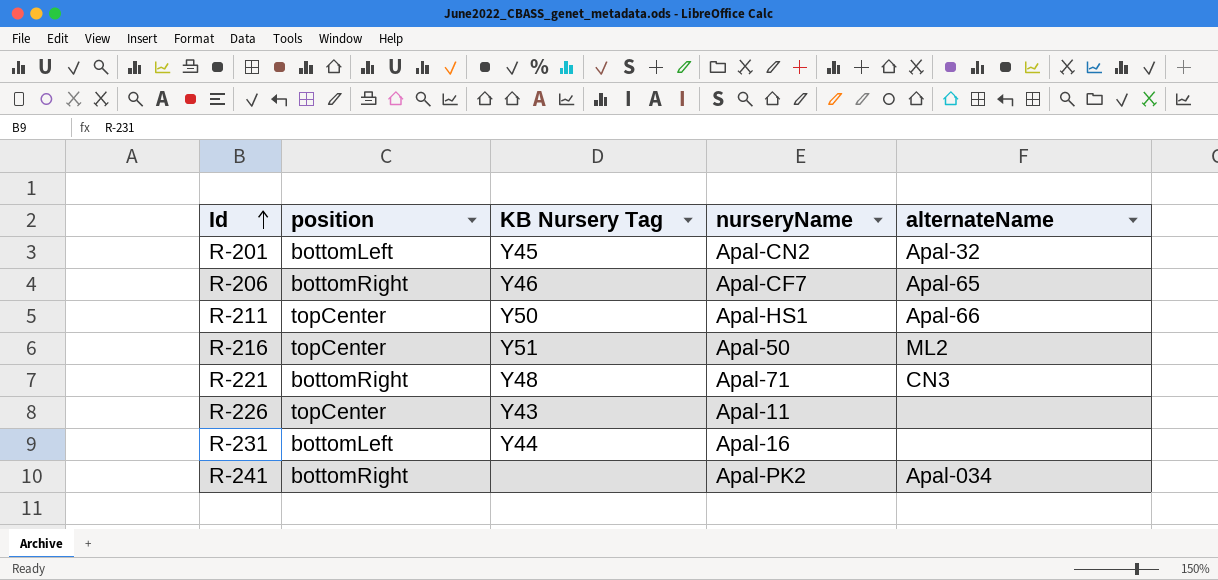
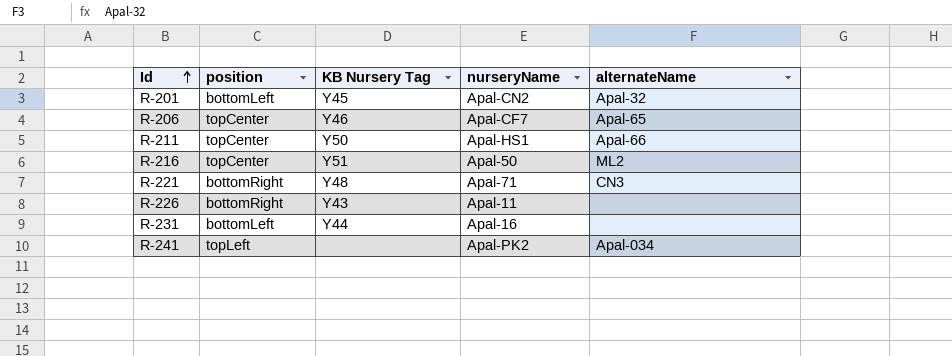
R-206 | position: bottomRight -> topCenter
R-226 | position: topCenter -> bottomRight
R-241 | position: bottomRight -> topLeft

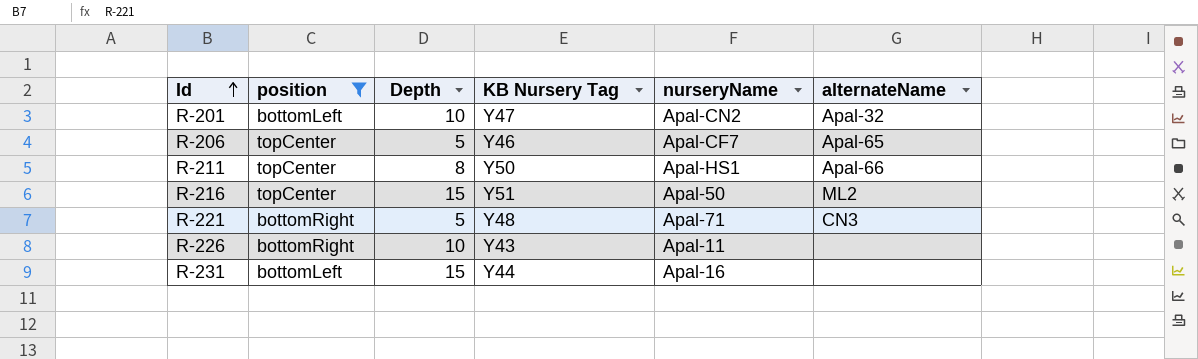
filter: none -> position != topLeft
column Depth | position: none -> 3
R-201 | KB Nursery Tag: Y45 -> Y47

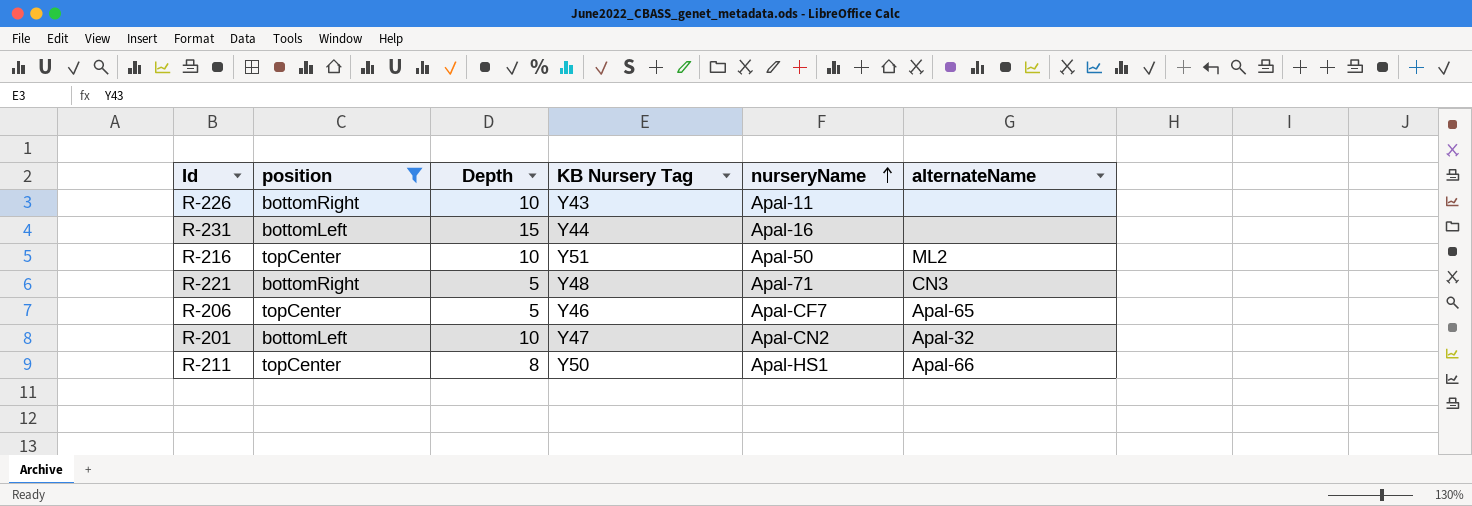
row order: Id ascending -> nurseryName ascending
R-216 | Depth: 15 -> 10

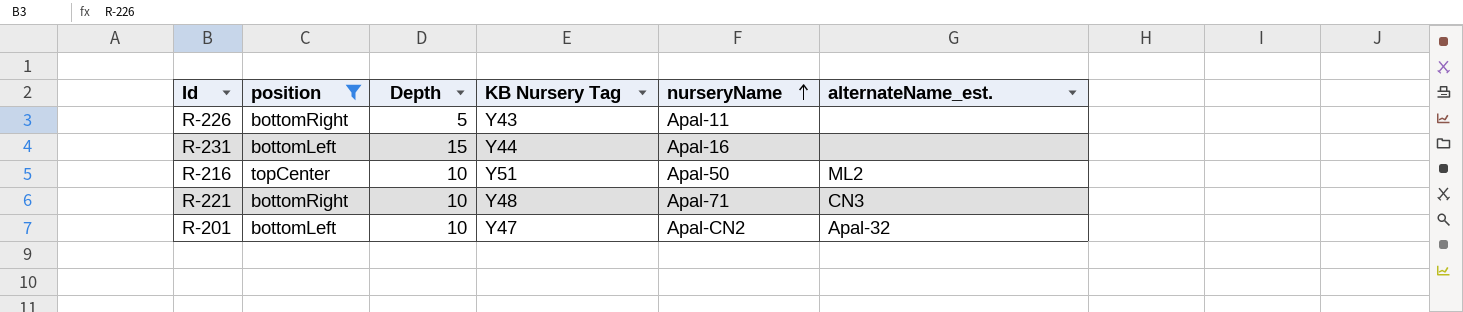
column name: alternateName -> alternateName_est.
row R-206: topCenter | 5 | Y46 | Apal-CF7 | Apal-65 -> none
row R-211: topCenter | 8 | Y50 | Apal-HS1 | Apal-66 -> none
R-226 | Depth: 10 -> 5
R-221 | Depth: 5 -> 10

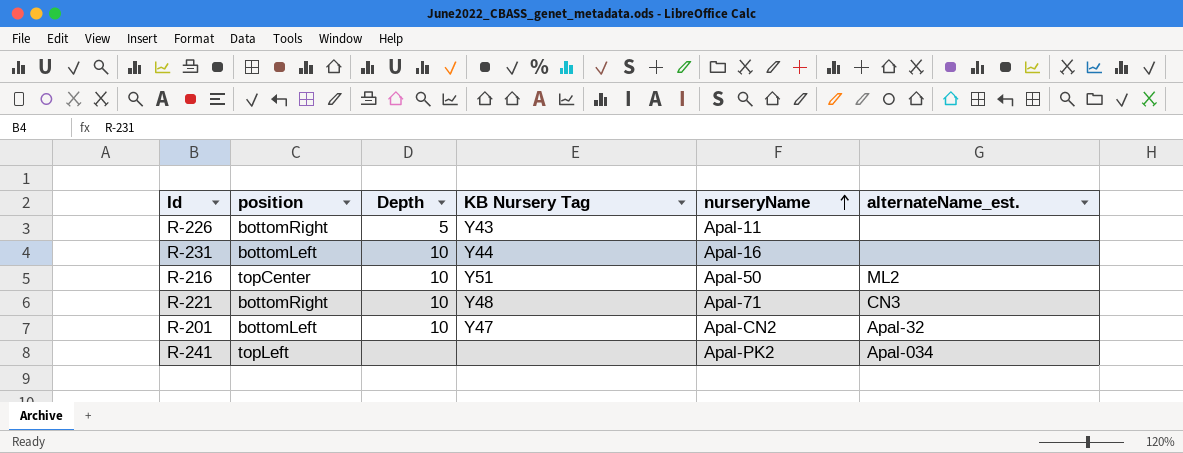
filter: position != topLeft -> none
R-231 | Depth: 15 -> 10

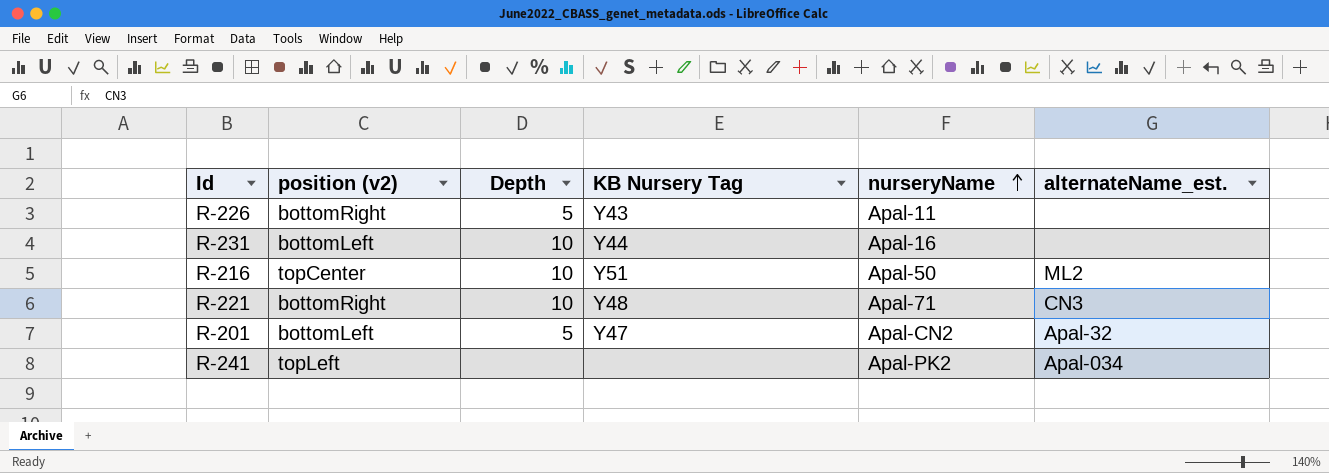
column name: position -> position (v2)
R-201 | Depth: 10 -> 5

